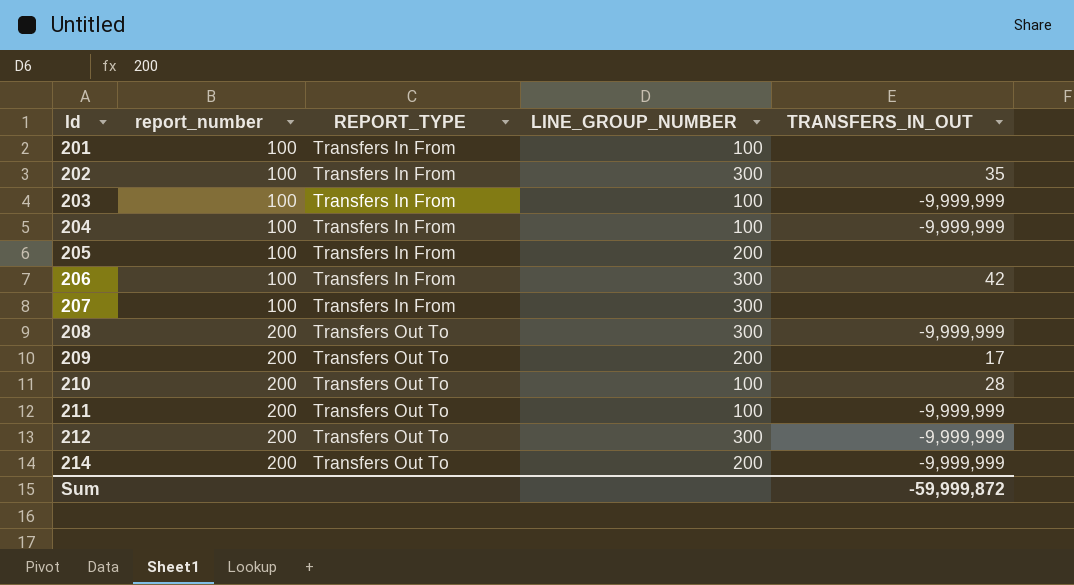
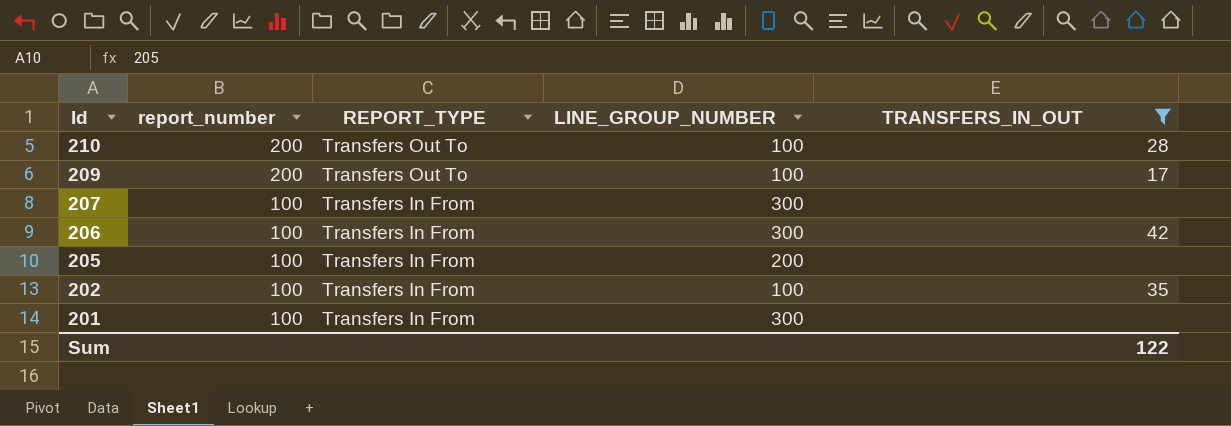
filter: none -> TRANSFERS_IN_OUT != -9,999,999
row order: Id ascending -> Id descending
209 | LINE_GROUP_NUMBER: 200 -> 100
202 | LINE_GROUP_NUMBER: 300 -> 100
201 | LINE_GROUP_NUMBER: 100 -> 300
Sum | TRANSFERS_IN_OUT: -59,999,872 -> 122

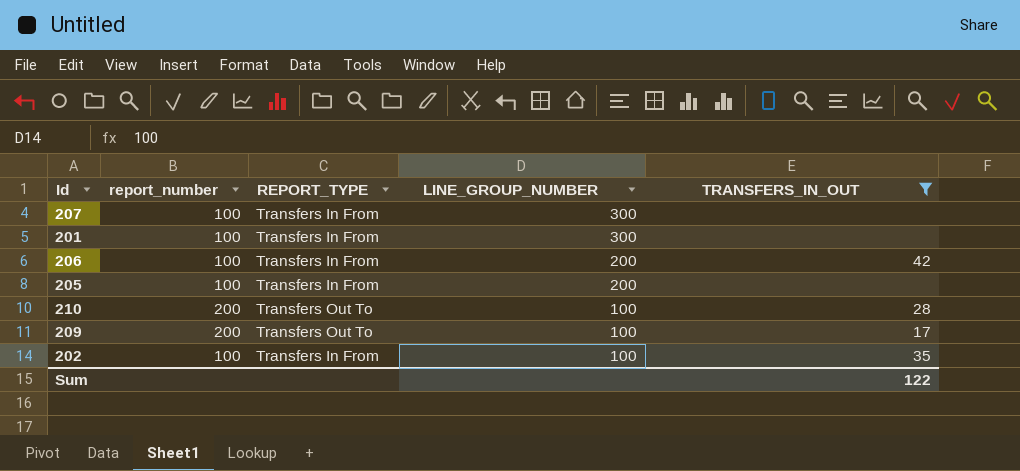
row order: Id descending -> LINE_GROUP_NUMBER descending
206 | LINE_GROUP_NUMBER: 300 -> 200

